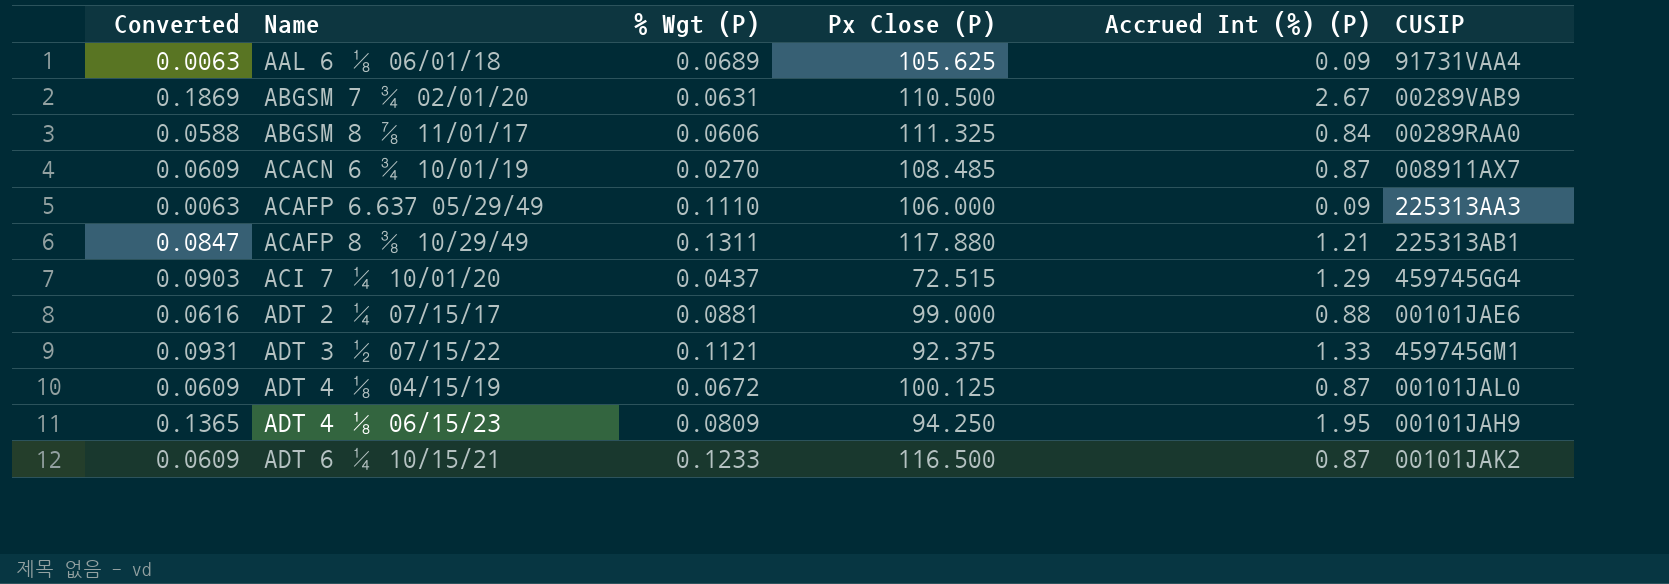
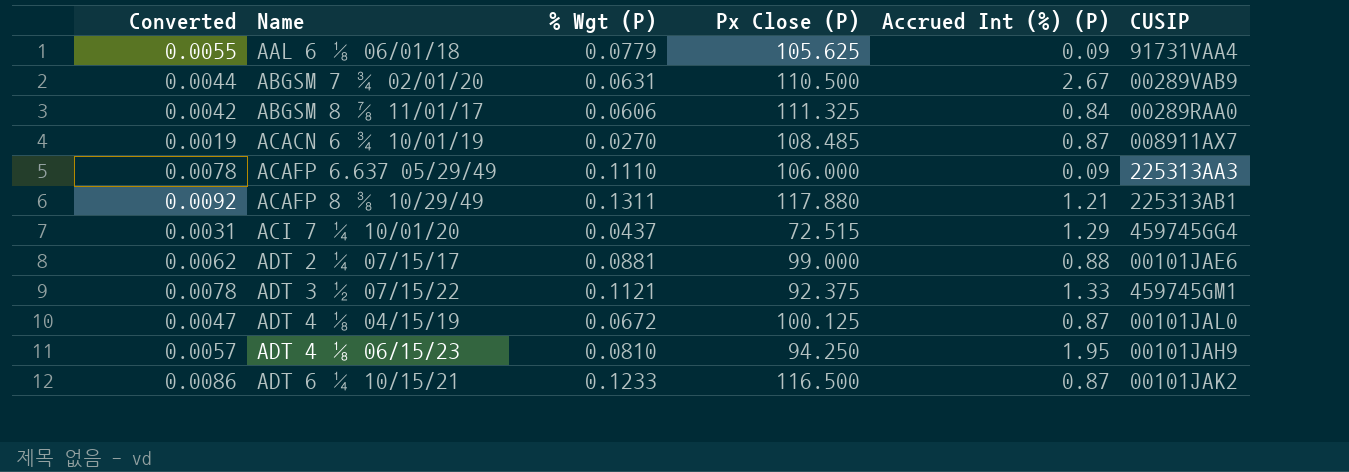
column Converted | formula: [Accrued Int (%) (P)] * 0.07 -> [% Wgt (P)] * 0.07
AAL 6 ⅛ 06/01/18 | % Wgt (P): 0.0689 -> 0.0779
ADT 4 ⅛ 06/15/23 | % Wgt (P): 0.0809 -> 0.0810

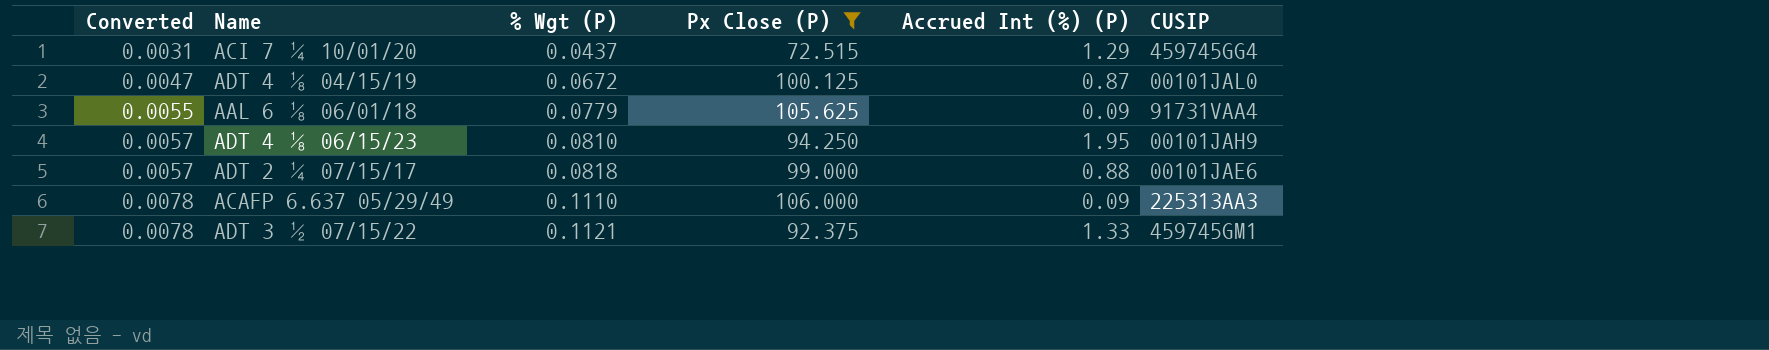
filter: none -> Px Close (P) <= 106.000
row order: Name ascending -> Converted ascending
ADT 2 ¼ 07/15/17 | Converted: 0.0062 -> 0.0057
ADT 2 ¼ 07/15/17 | % Wgt (P): 0.0881 -> 0.0818

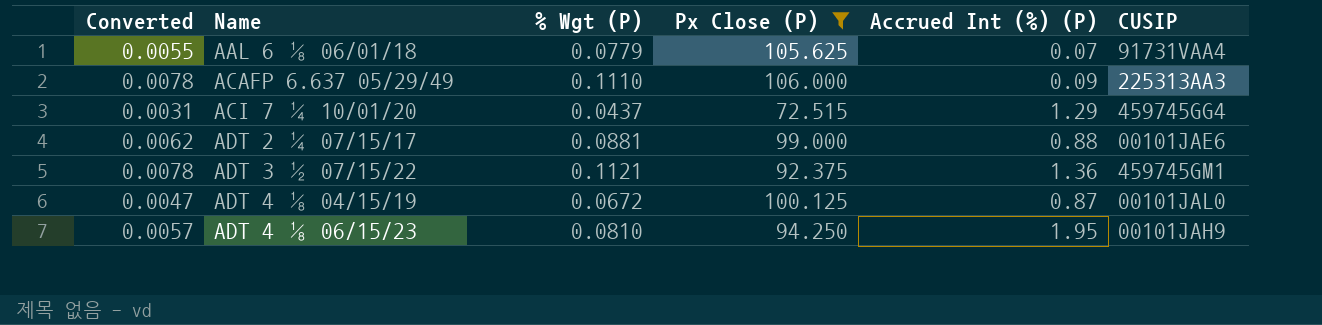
row order: Converted ascending -> Name ascending
AAL 6 ⅛ 06/01/18 | Accrued Int (%) (P): 0.09 -> 0.07
ADT 2 ¼ 07/15/17 | Converted: 0.0057 -> 0.0062
ADT 2 ¼ 07/15/17 | % Wgt (P): 0.0818 -> 0.0881
ADT 3 ½ 07/15/22 | Accrued Int (%) (P): 1.33 -> 1.36

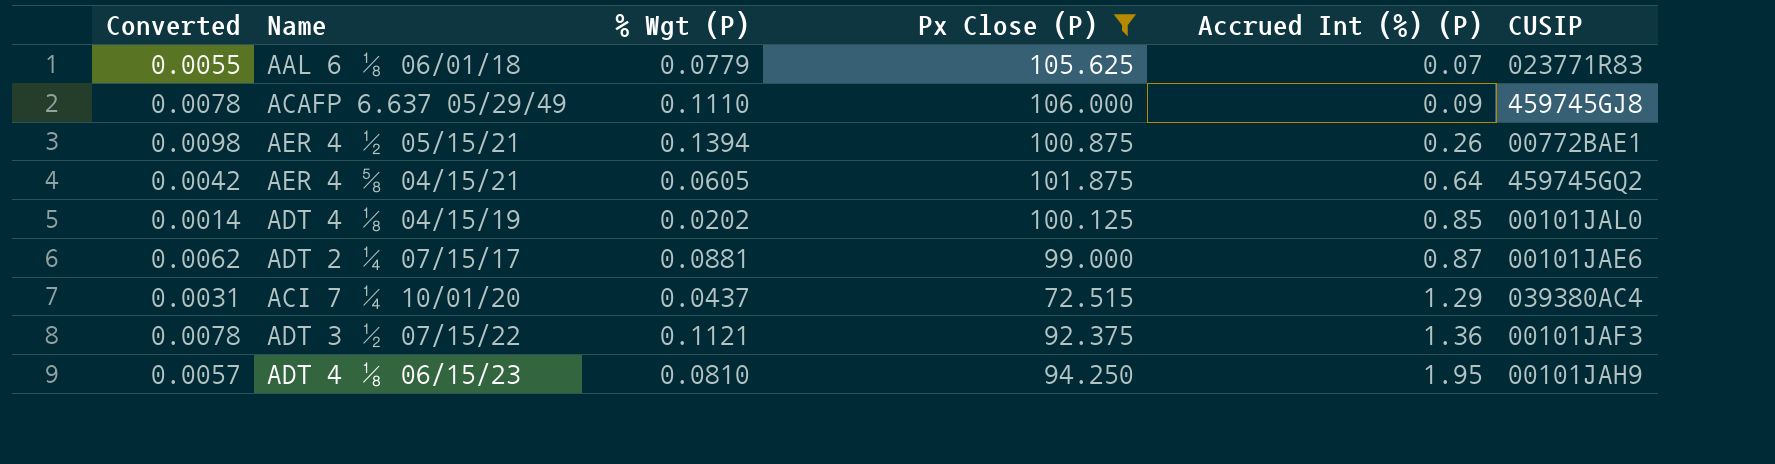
row order: Name ascending -> Accrued Int (%) (P) ascending
AAL 6 ⅛ 06/01/18 | CUSIP: 91731VAA4 -> 023771R83
ACAFP 6.637 05/29/49 | CUSIP: 225313AA3 -> 459745GJ8
row AER 4 ½ 05/15/21: none -> 0.0098 | 0.1394 | 100.875 | 0.26 | 00772BAE1
row AER 4 ⅝ 04/15/21: none -> 0.0042 | 0.0605 | 101.875 | 0.64 | 459745GQ2
ADT 4 ⅛ 04/15/19 | Converted: 0.0047 -> 0.0014
ADT 4 ⅛ 04/15/19 | % Wgt (P): 0.0672 -> 0.0202
ADT 4 ⅛ 04/15/19 | Accrued Int (%) (P): 0.87 -> 0.85
ADT 2 ¼ 07/15/17 | Accrued Int (%) (P): 0.88 -> 0.87
ACI 7 ¼ 10/01/20 | CUSIP: 459745GG4 -> 039380AC4
ADT 3 ½ 07/15/22 | CUSIP: 459745GM1 -> 00101JAF3

